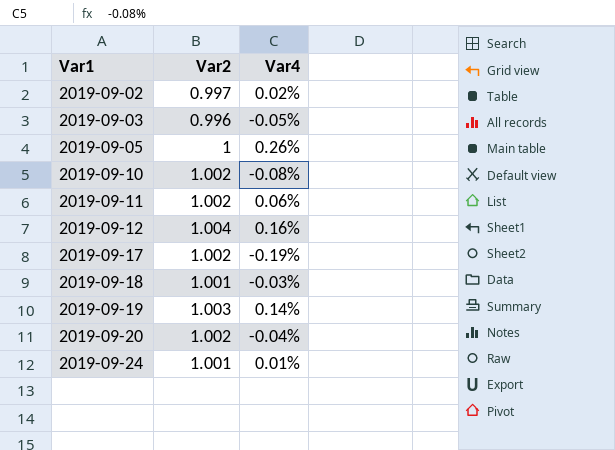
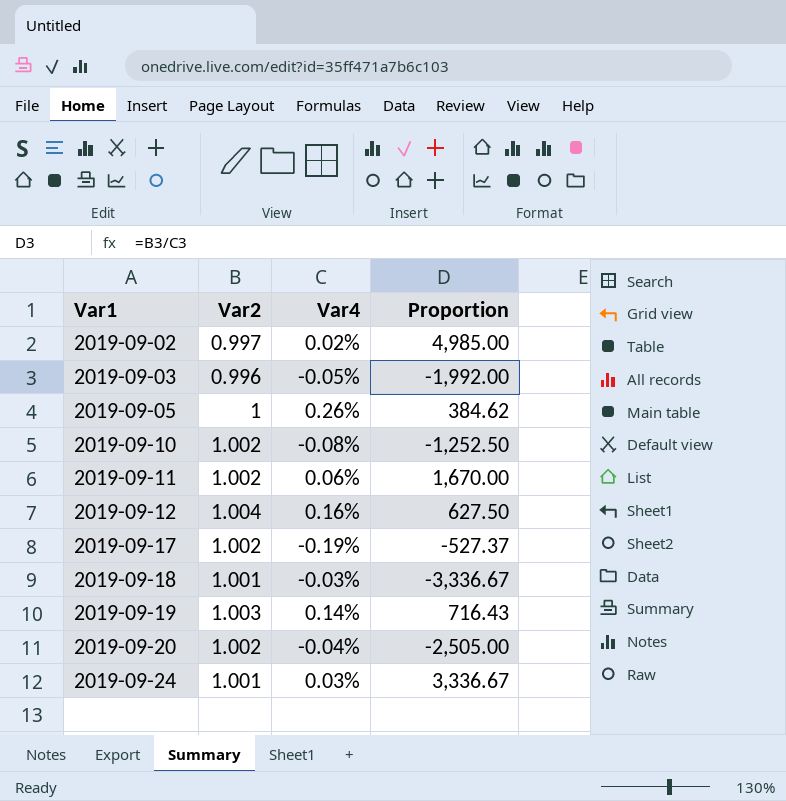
column Proportion | formula: none -> [Var2] / [Var4]
2019-09-24 | Var4: 0.01% -> 0.03%

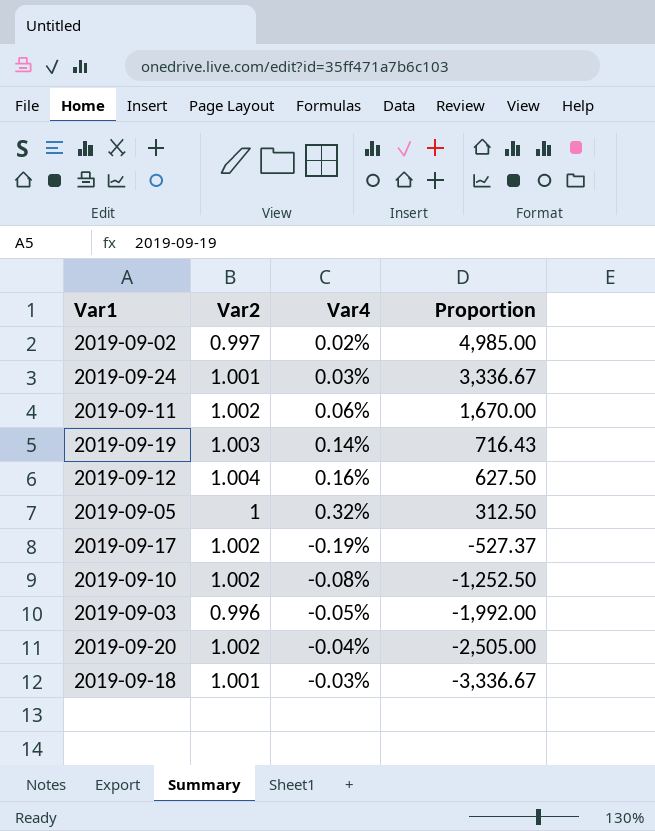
row order: Var1 ascending -> Proportion descending
2019-09-05 | Var4: 0.26% -> 0.32%
2019-09-05 | Proportion: 384.62 -> 312.50

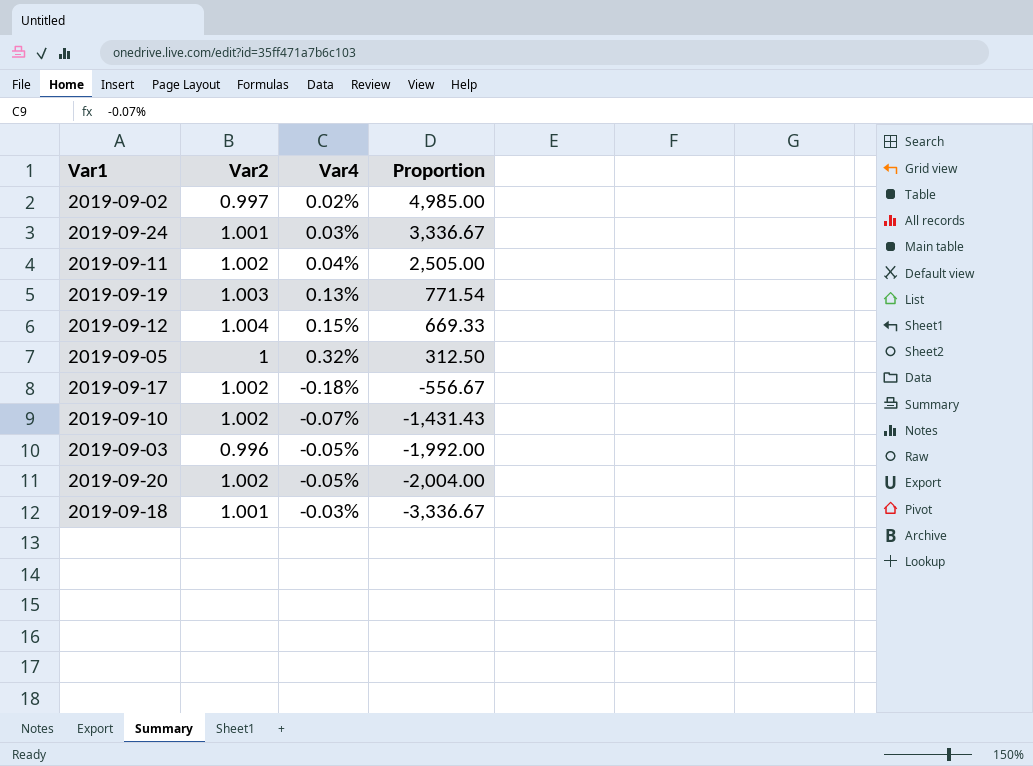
2019-09-11 | Var4: 0.06% -> 0.04%
2019-09-11 | Proportion: 1,670.00 -> 2,505.00
2019-09-19 | Var4: 0.14% -> 0.13%
2019-09-19 | Proportion: 716.43 -> 771.54
2019-09-12 | Var4: 0.16% -> 0.15%
2019-09-12 | Proportion: 627.50 -> 669.33
2019-09-17 | Var4: -0.19% -> -0.18%
2019-09-17 | Proportion: -527.37 -> -556.67
2019-09-10 | Var4: -0.08% -> -0.07%
2019-09-10 | Proportion: -1,252.50 -> -1,431.43
2019-09-20 | Var4: -0.04% -> -0.05%
2019-09-20 | Proportion: -2,505.00 -> -2,004.00

